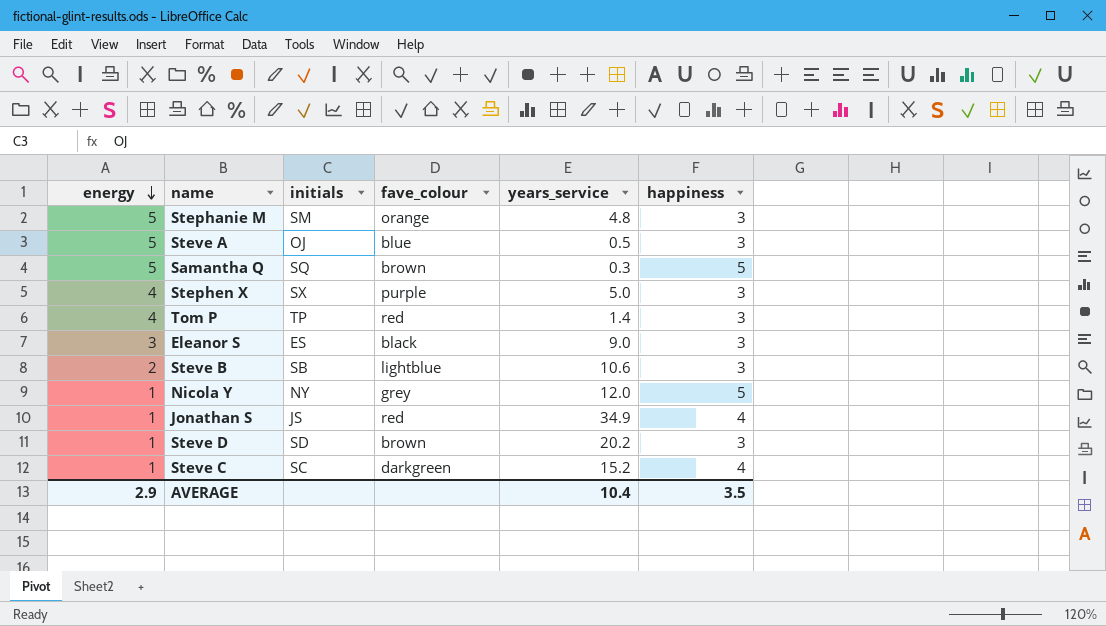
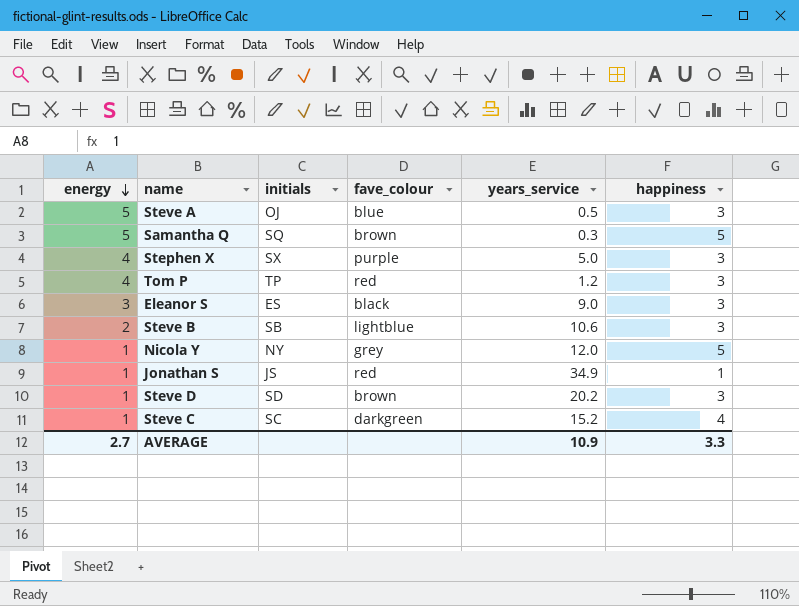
row Stephanie M: 5 | SM | orange | 4.8 | 3 -> none
Tom P | years_service: 1.4 -> 1.2
Jonathan S | happiness: 4 -> 1
AVERAGE | energy: 2.9 -> 2.7
AVERAGE | years_service: 10.4 -> 10.9
AVERAGE | happiness: 3.5 -> 3.3

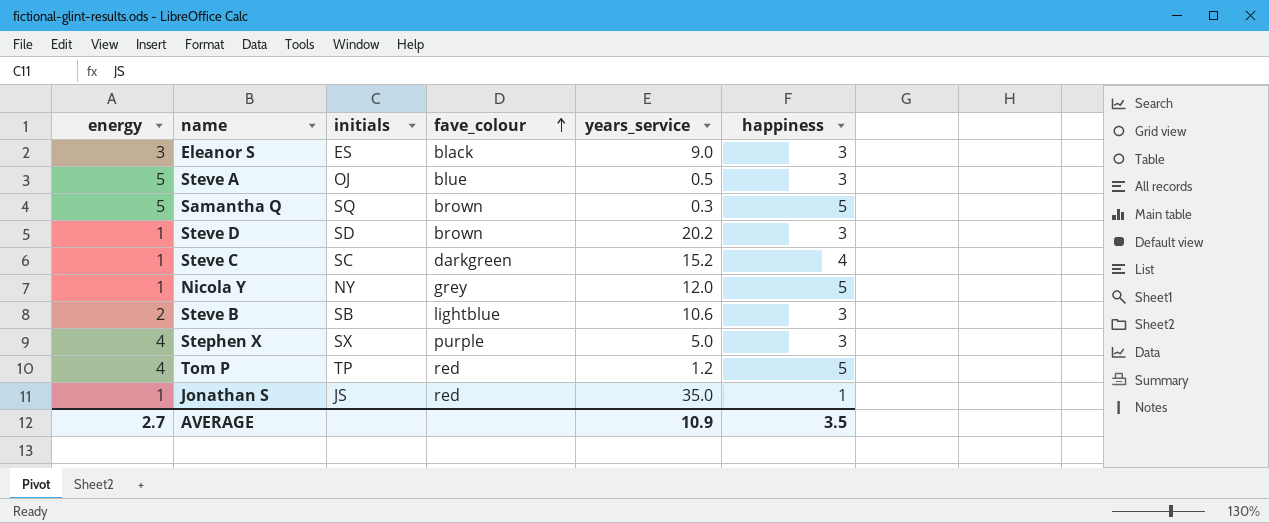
row order: energy descending -> fave_colour ascending
Tom P | happiness: 3 -> 5
Jonathan S | years_service: 34.9 -> 35.0
AVERAGE | happiness: 3.3 -> 3.5

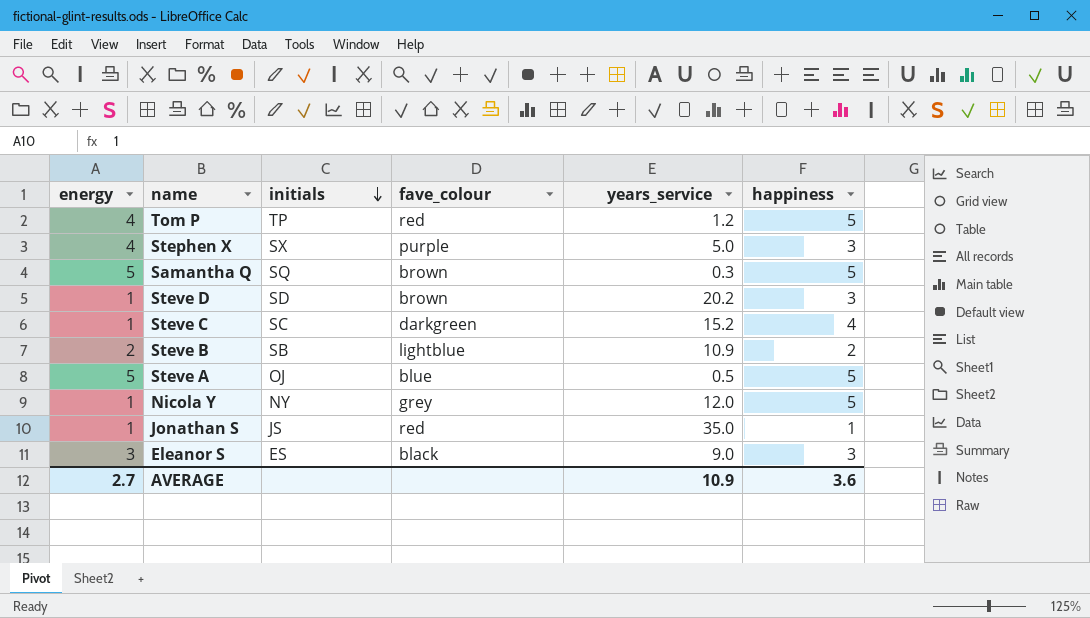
row order: fave_colour ascending -> initials descending
Steve B | years_service: 10.6 -> 10.9
Steve B | happiness: 3 -> 2
Steve A | happiness: 3 -> 5
AVERAGE | happiness: 3.5 -> 3.6

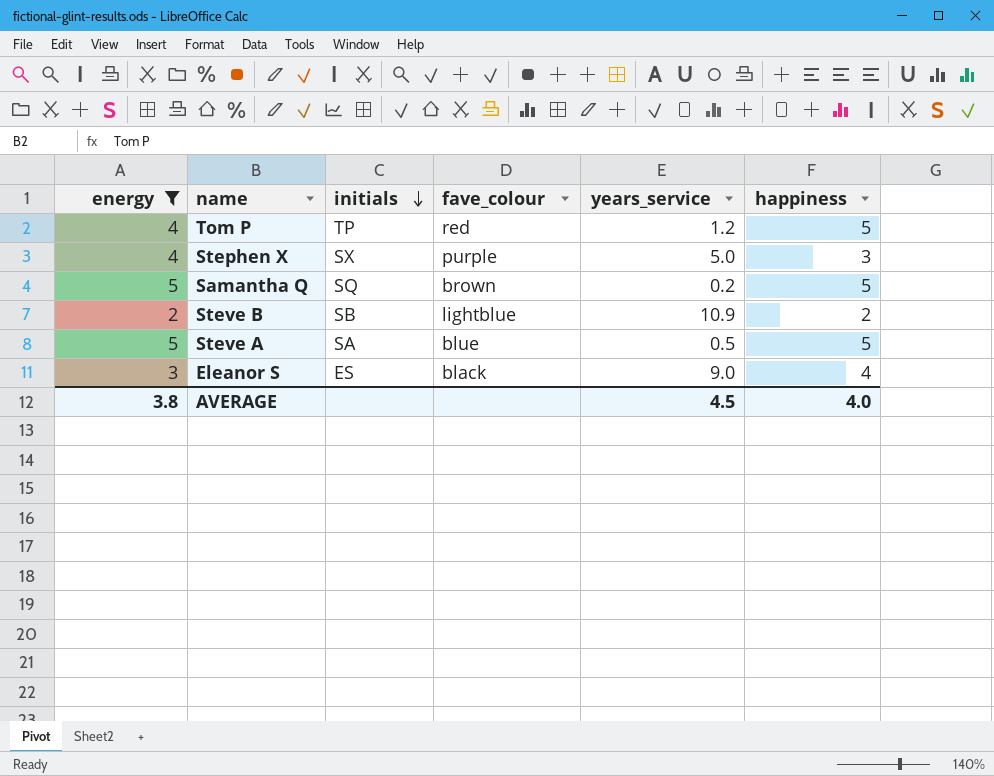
filter: none -> energy != 1
Samantha Q | years_service: 0.3 -> 0.2
Steve A | initials: OJ -> SA
Eleanor S | happiness: 3 -> 4
AVERAGE | energy: 2.7 -> 3.8
AVERAGE | years_service: 10.9 -> 4.5
AVERAGE | happiness: 3.6 -> 4.0

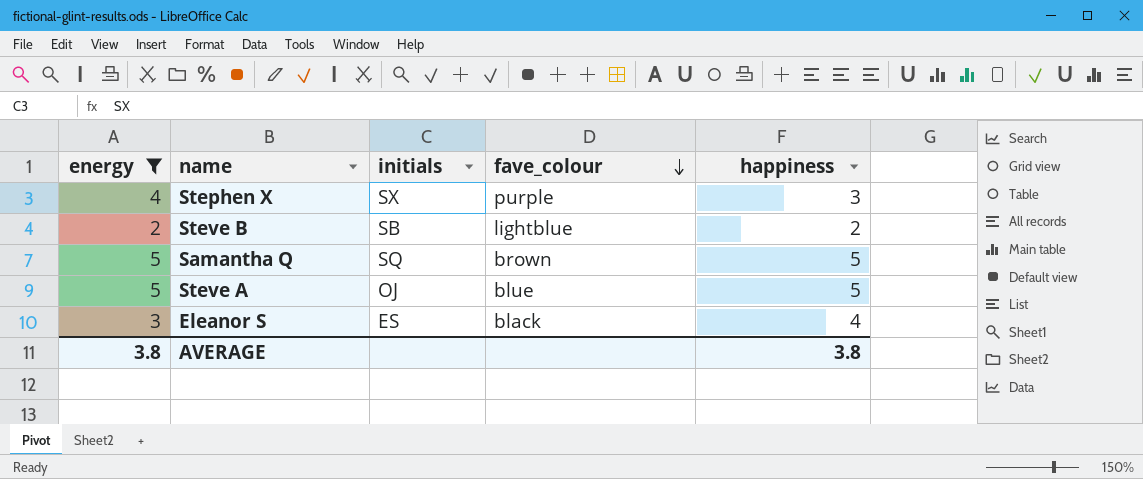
row order: initials descending -> fave_colour descending
column years_service | position: 5 -> none
row Tom P: 4 | TP | red | 1.2 | 5 -> none
Steve A | initials: SA -> OJ
AVERAGE | happiness: 4.0 -> 3.8

